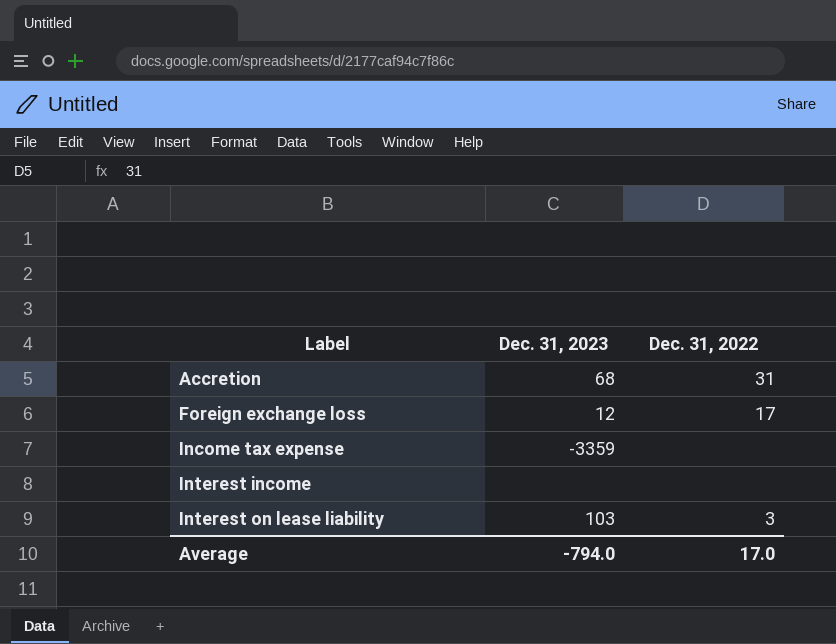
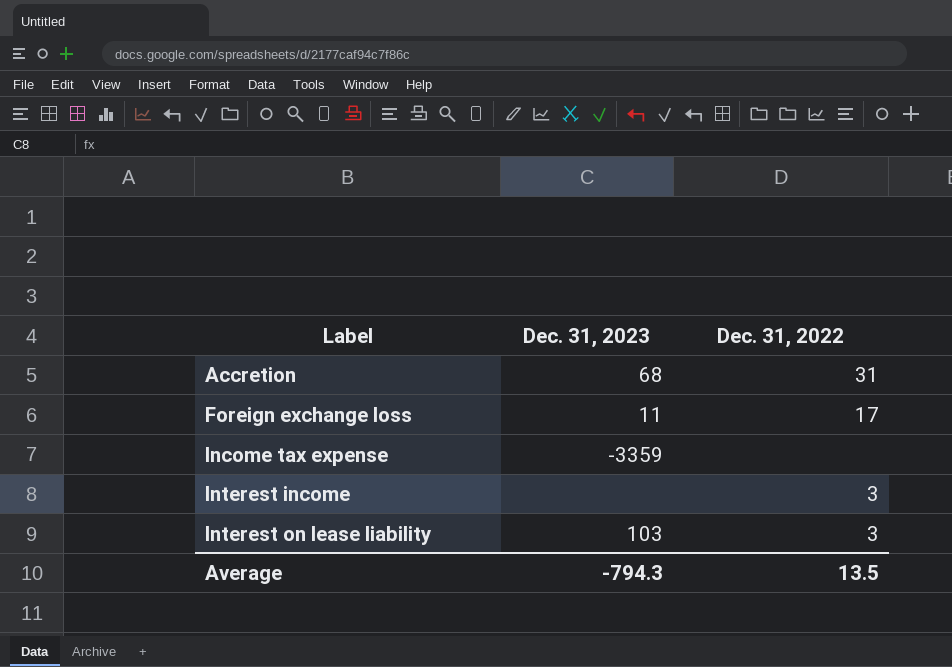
Foreign exchange loss | Dec. 31, 2023: 12 -> 11
Interest income | Dec. 31, 2022: none -> 3
Average | Dec. 31, 2023: -794.0 -> -794.3
Average | Dec. 31, 2022: 17.0 -> 13.5

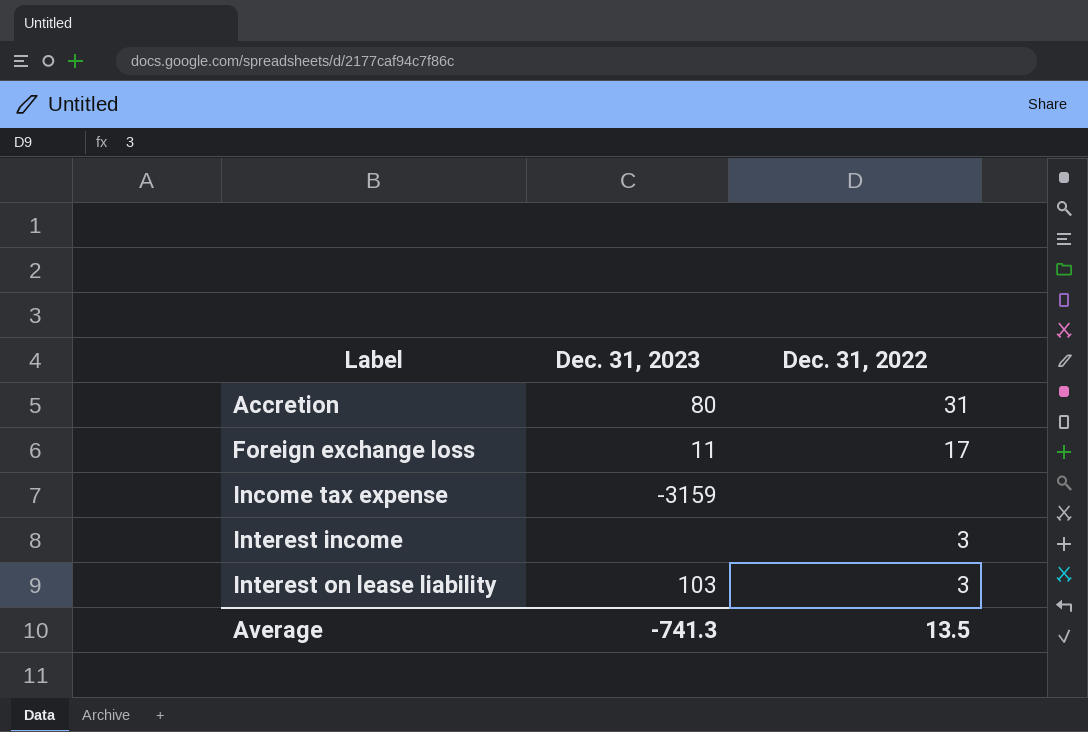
Accretion | Dec. 31, 2023: 68 -> 80
Income tax expense | Dec. 31, 2023: -3359 -> -3159
Average | Dec. 31, 2023: -794.3 -> -741.3

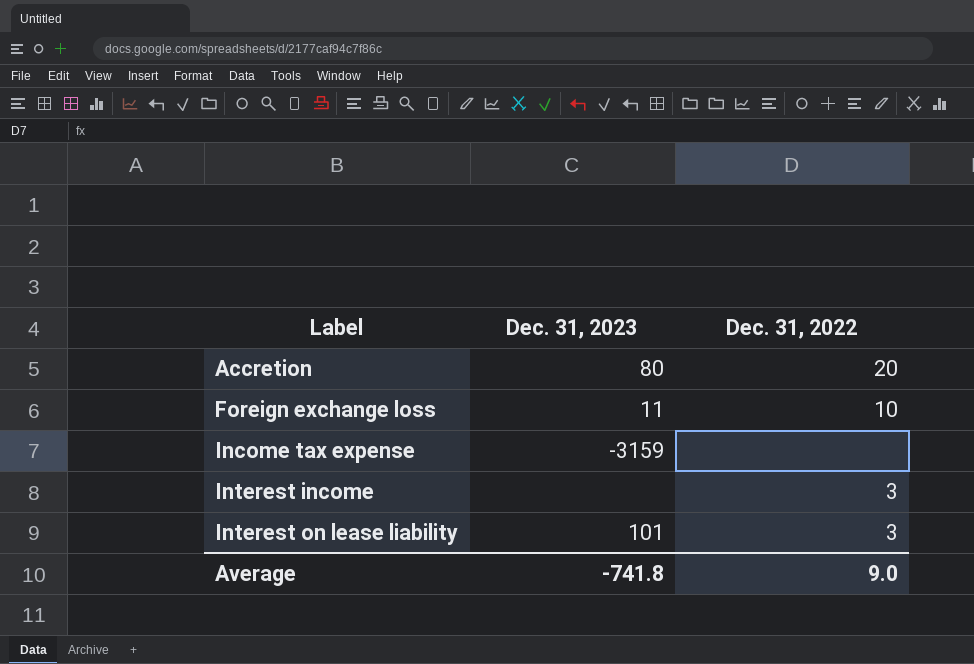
Accretion | Dec. 31, 2022: 31 -> 20
Foreign exchange loss | Dec. 31, 2022: 17 -> 10
Interest on lease liability | Dec. 31, 2023: 103 -> 101
Average | Dec. 31, 2023: -741.3 -> -741.8
Average | Dec. 31, 2022: 13.5 -> 9.0

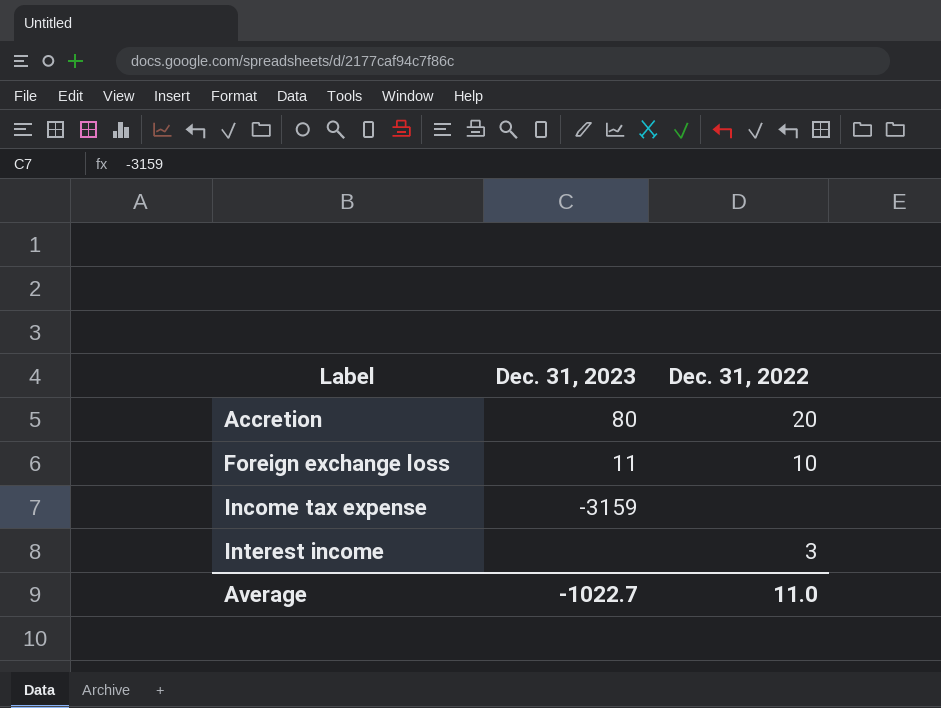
row Interest on lease liability: 101 | 3 -> none
Average | Dec. 31, 2023: -741.8 -> -1022.7
Average | Dec. 31, 2022: 9.0 -> 11.0

